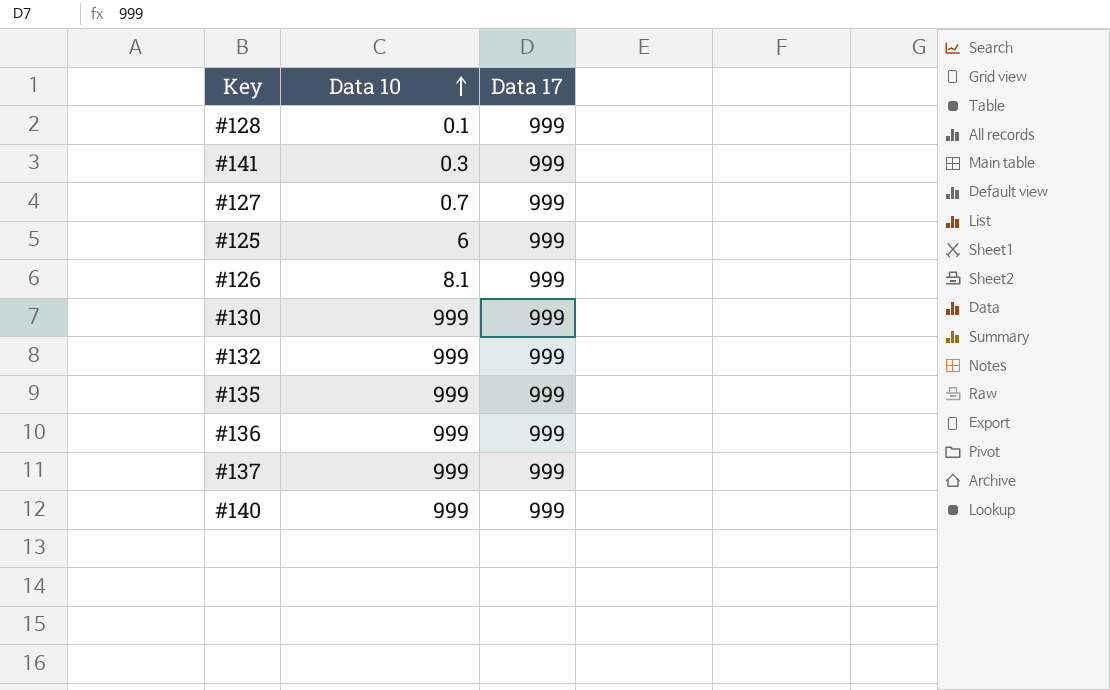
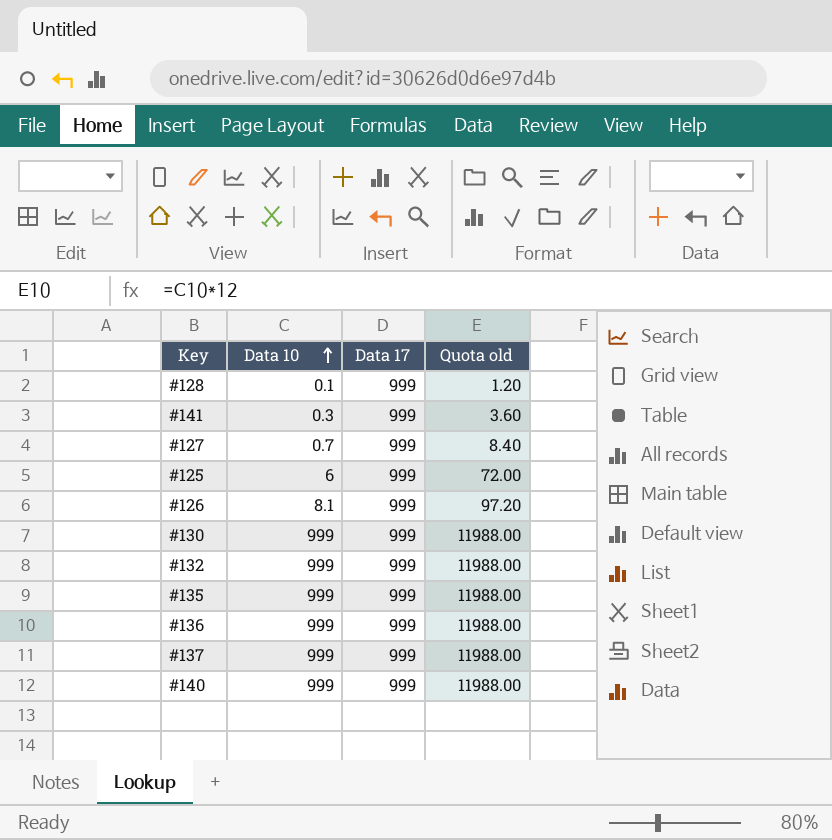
column Quota old | formula: none -> [Data 10] * 12

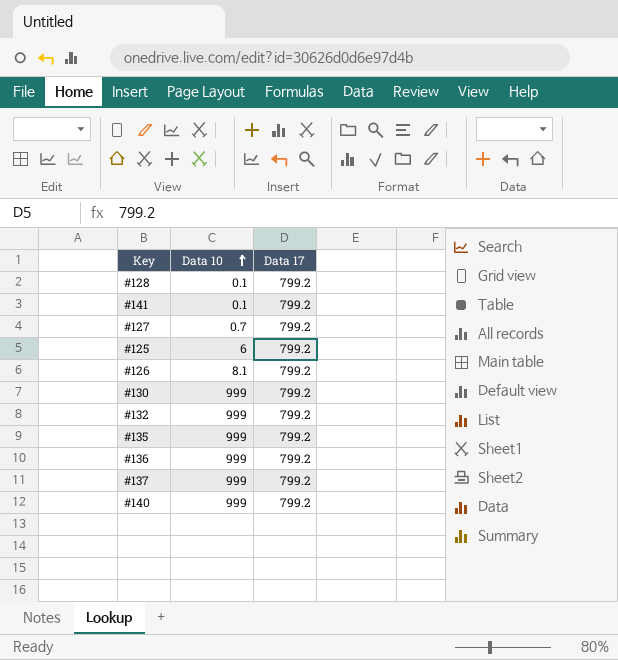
column Quota old | formula: [Data 10] * 12 -> none
#128 | Data 17: 999 -> 799.2
#141 | Data 10: 0.3 -> 0.1
#141 | Data 17: 999 -> 799.2
#127 | Data 17: 999 -> 799.2
#125 | Data 17: 999 -> 799.2
#126 | Data 17: 999 -> 799.2
#130 | Data 17: 999 -> 799.2
#132 | Data 17: 999 -> 799.2
#135 | Data 17: 999 -> 799.2
#136 | Data 17: 999 -> 799.2
#137 | Data 17: 999 -> 799.2
#140 | Data 17: 999 -> 799.2

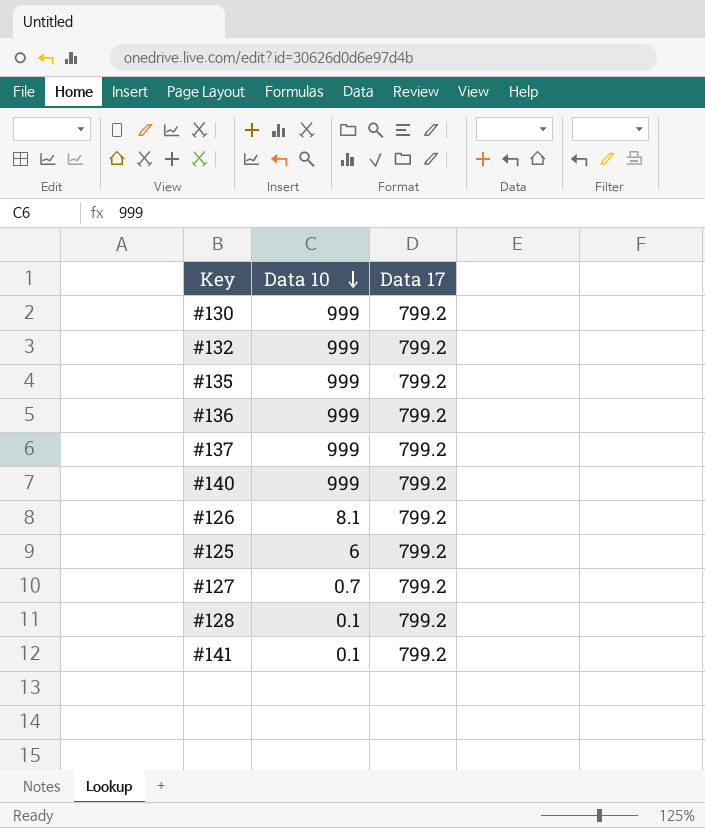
row order: Data 10 ascending -> Data 10 descending

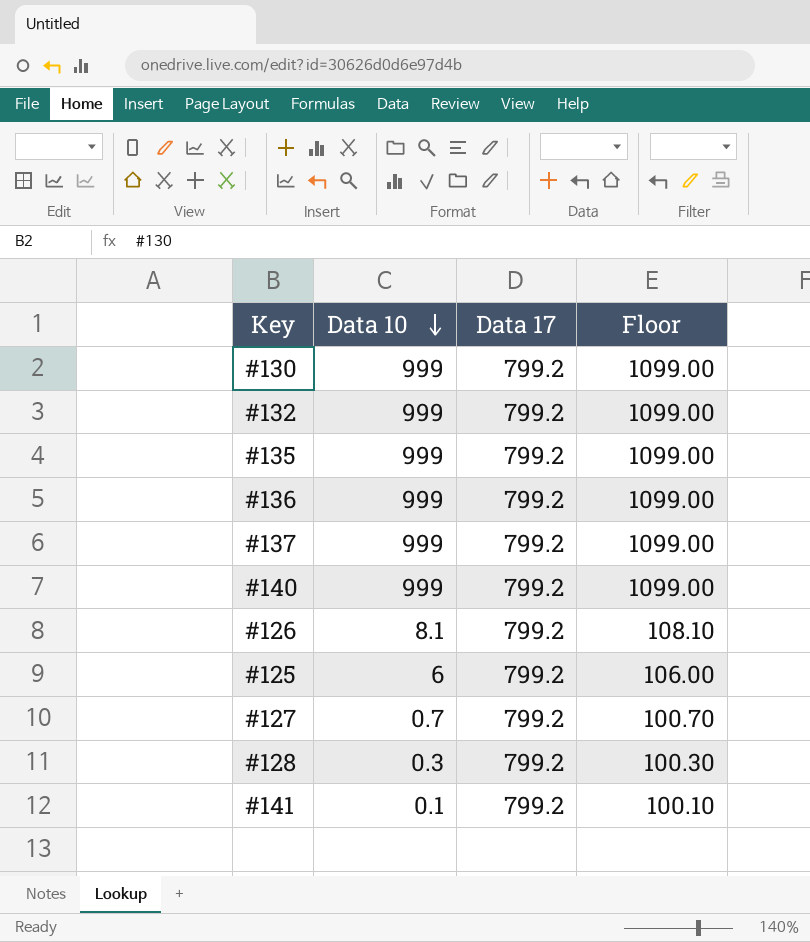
column Floor | formula: none -> [Data 10] + 100
#128 | Data 10: 0.1 -> 0.3

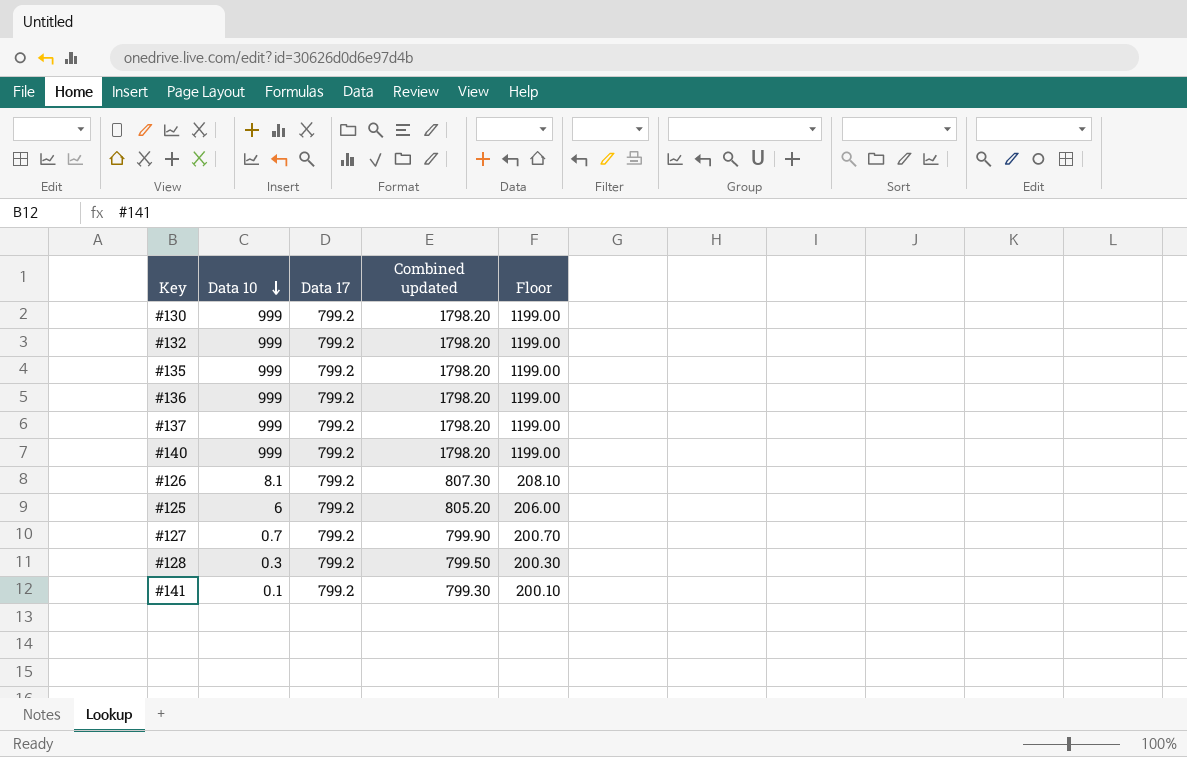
column Combined updated | formula: none -> [Data 10] + [Data 17]
column Floor | formula: [Data 10] + 100 -> [Data 10] + 200

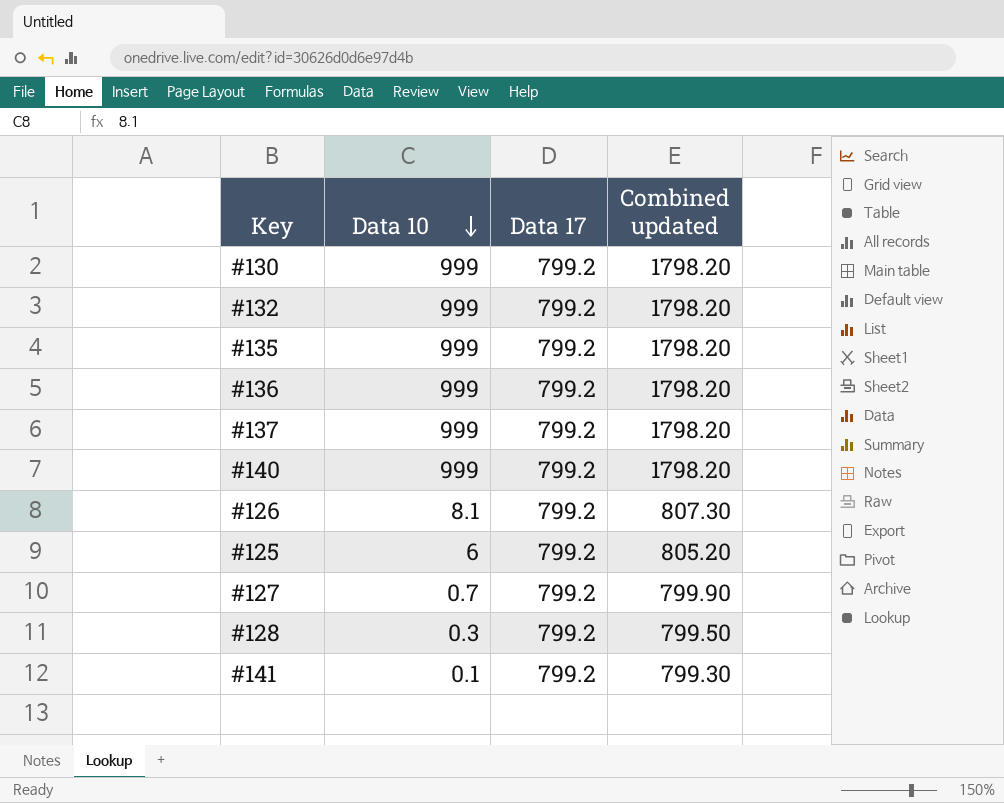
column Floor | formula: [Data 10] + 200 -> none

